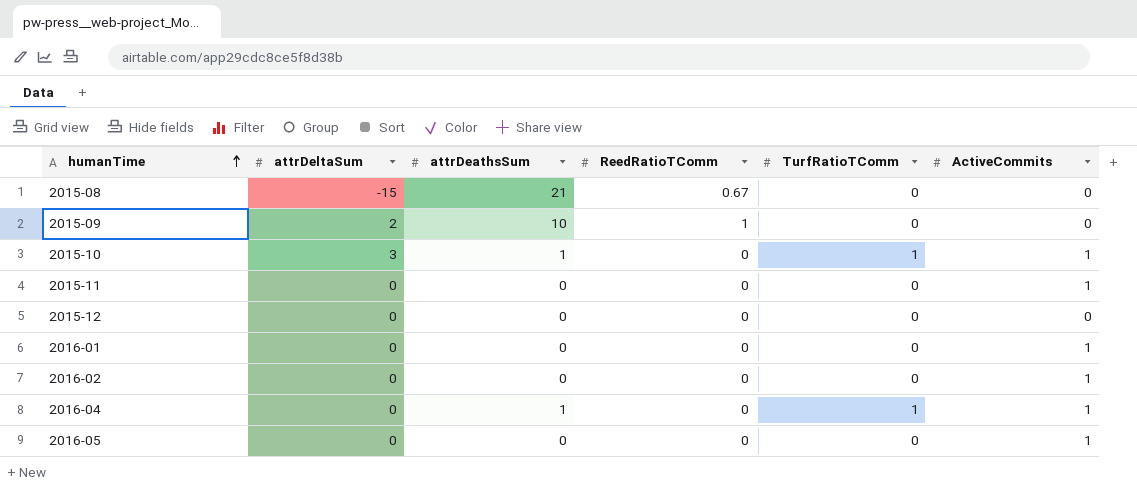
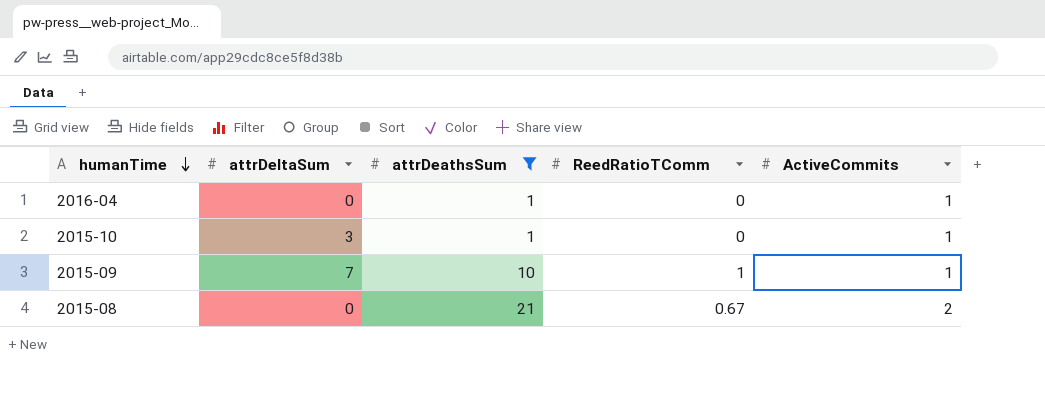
filter: none -> attrDeathsSum != 0
row order: humanTime ascending -> humanTime descending
column TurfRatioTComm | position: 5 -> none
2015-09 | attrDeltaSum: 2 -> 7
2015-09 | ActiveCommits: 0 -> 1
2015-08 | attrDeltaSum: -15 -> 0
2015-08 | ActiveCommits: 0 -> 2

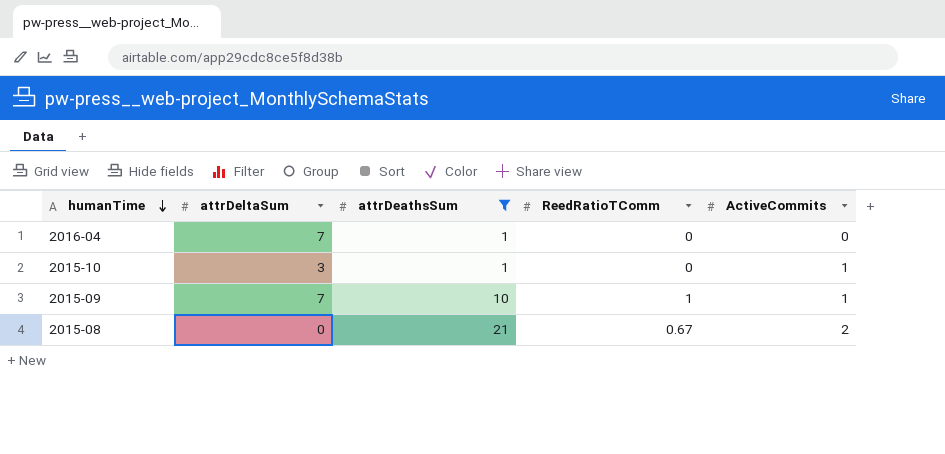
2016-04 | attrDeltaSum: 0 -> 7
2016-04 | ActiveCommits: 1 -> 0

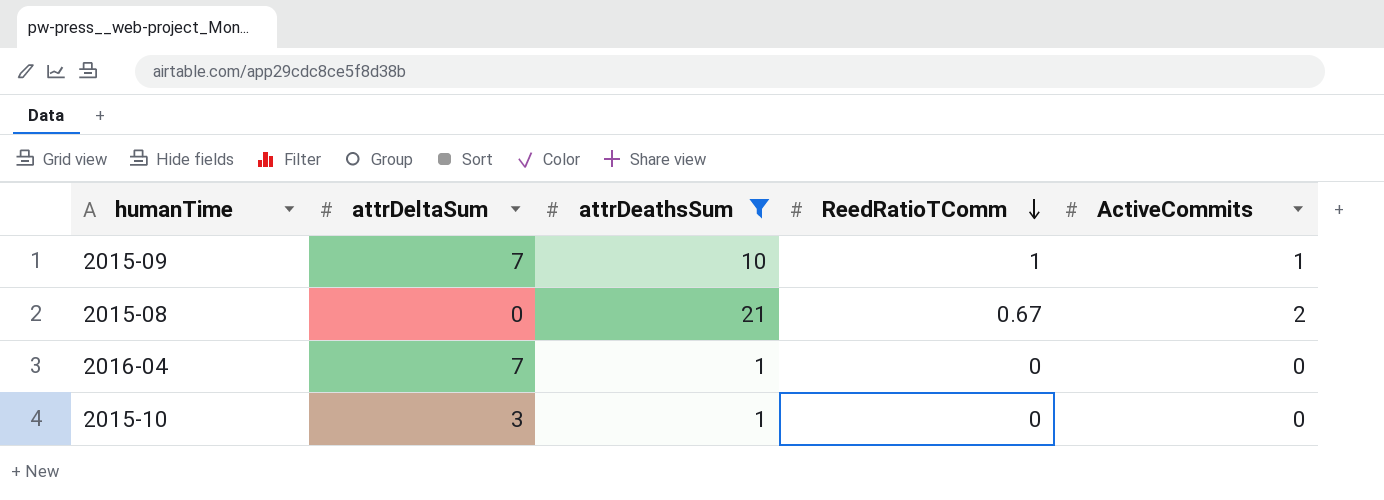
row order: humanTime descending -> ReedRatioTComm descending
2015-10 | ActiveCommits: 1 -> 0

